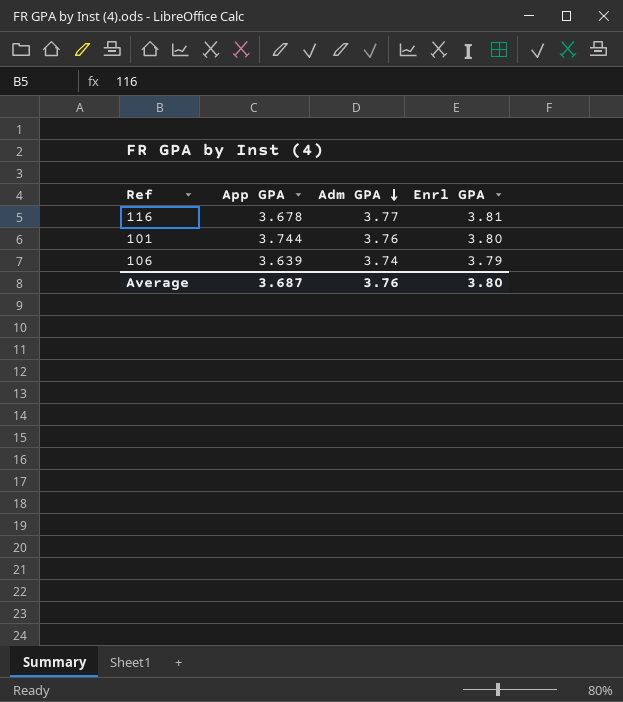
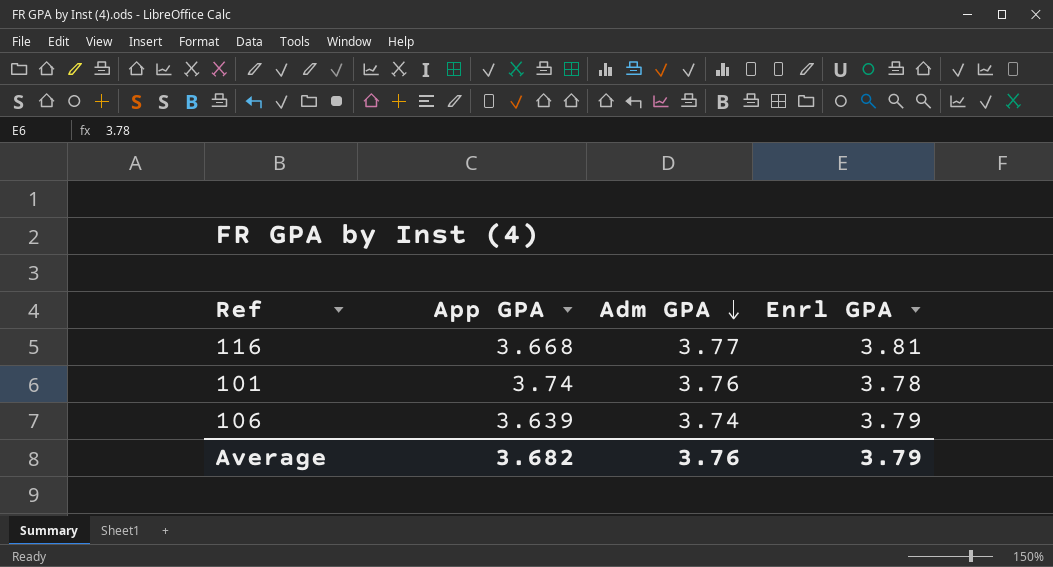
116 | App GPA: 3.678 -> 3.668
101 | App GPA: 3.744 -> 3.74
101 | Enrl GPA: 3.80 -> 3.78
Average | App GPA: 3.687 -> 3.682
Average | Enrl GPA: 3.80 -> 3.79

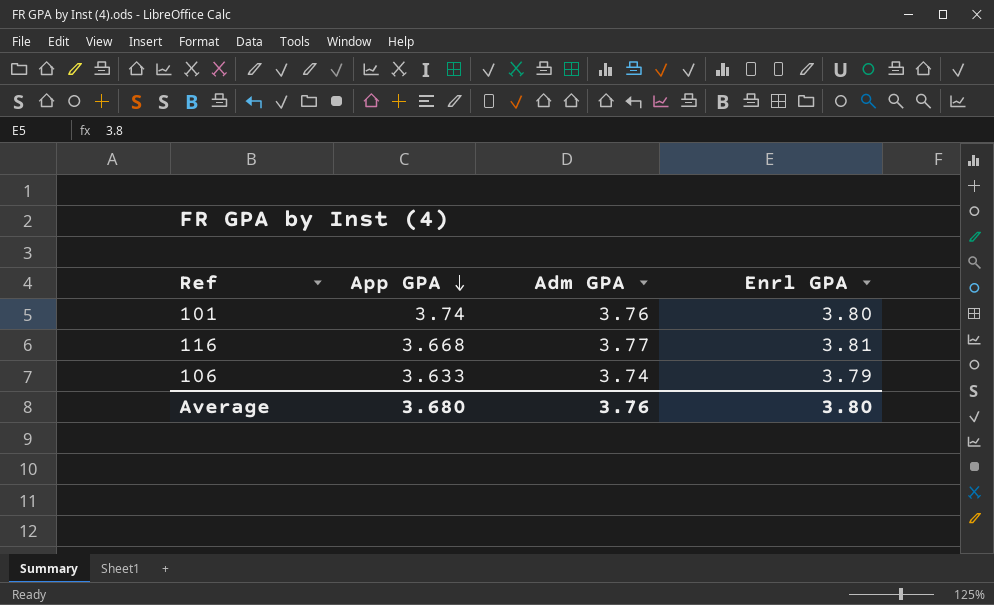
row order: Adm GPA descending -> App GPA descending
101 | Enrl GPA: 3.78 -> 3.80
106 | App GPA: 3.639 -> 3.633
Average | App GPA: 3.682 -> 3.680
Average | Enrl GPA: 3.79 -> 3.80

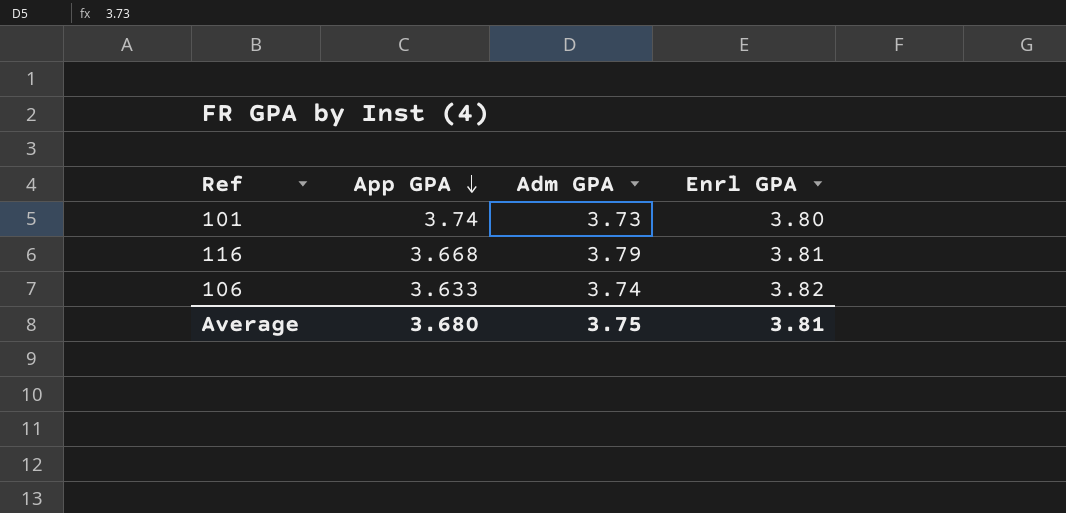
101 | Adm GPA: 3.76 -> 3.73
116 | Adm GPA: 3.77 -> 3.79
106 | Enrl GPA: 3.79 -> 3.82
Average | Adm GPA: 3.76 -> 3.75
Average | Enrl GPA: 3.80 -> 3.81

